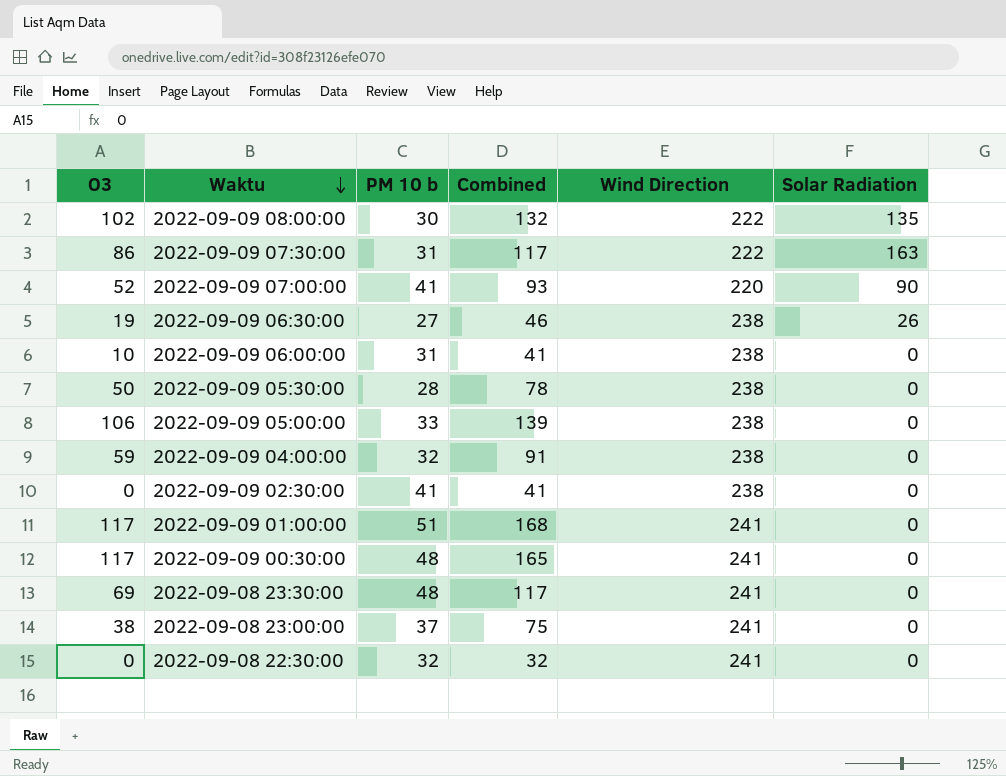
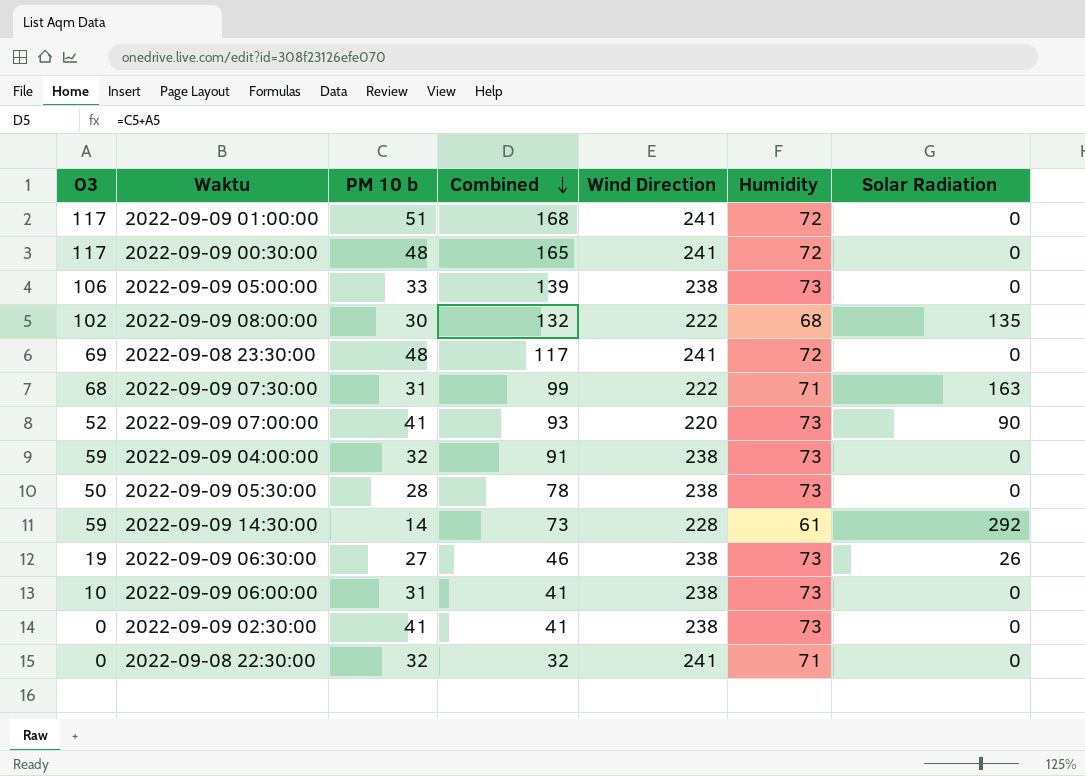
row order: Waktu descending -> Combined descending
column Humidity | position: none -> 6
row 2022-09-08 23:00:00: 38 | 37 | 75 | 241 | 0 -> none
2022-09-09 07:30:00 | O3: 86 -> 68
2022-09-09 07:30:00 | Combined: 117 -> 99
row 2022-09-09 14:30:00: none -> 59 | 14 | 73 | 228 | 61 | 292

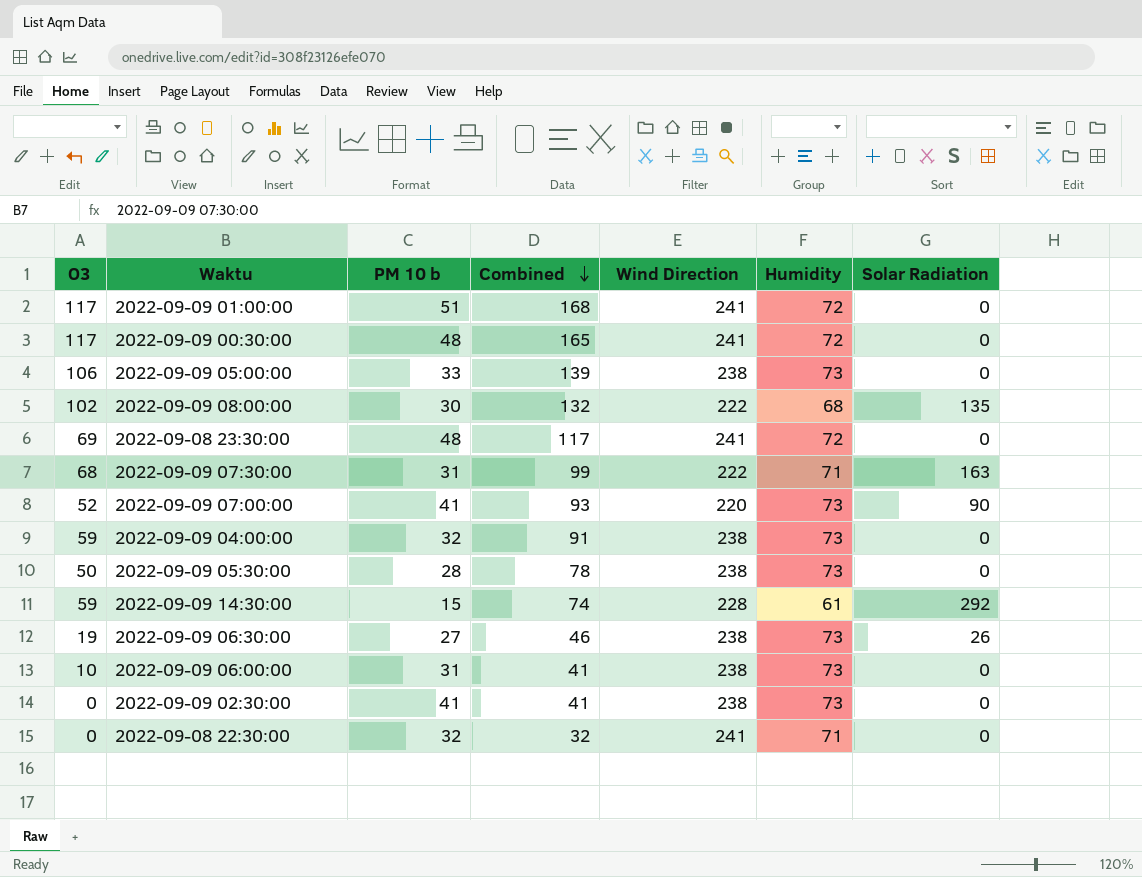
2022-09-09 14:30:00 | PM 10 b: 14 -> 15
2022-09-09 14:30:00 | Combined: 73 -> 74

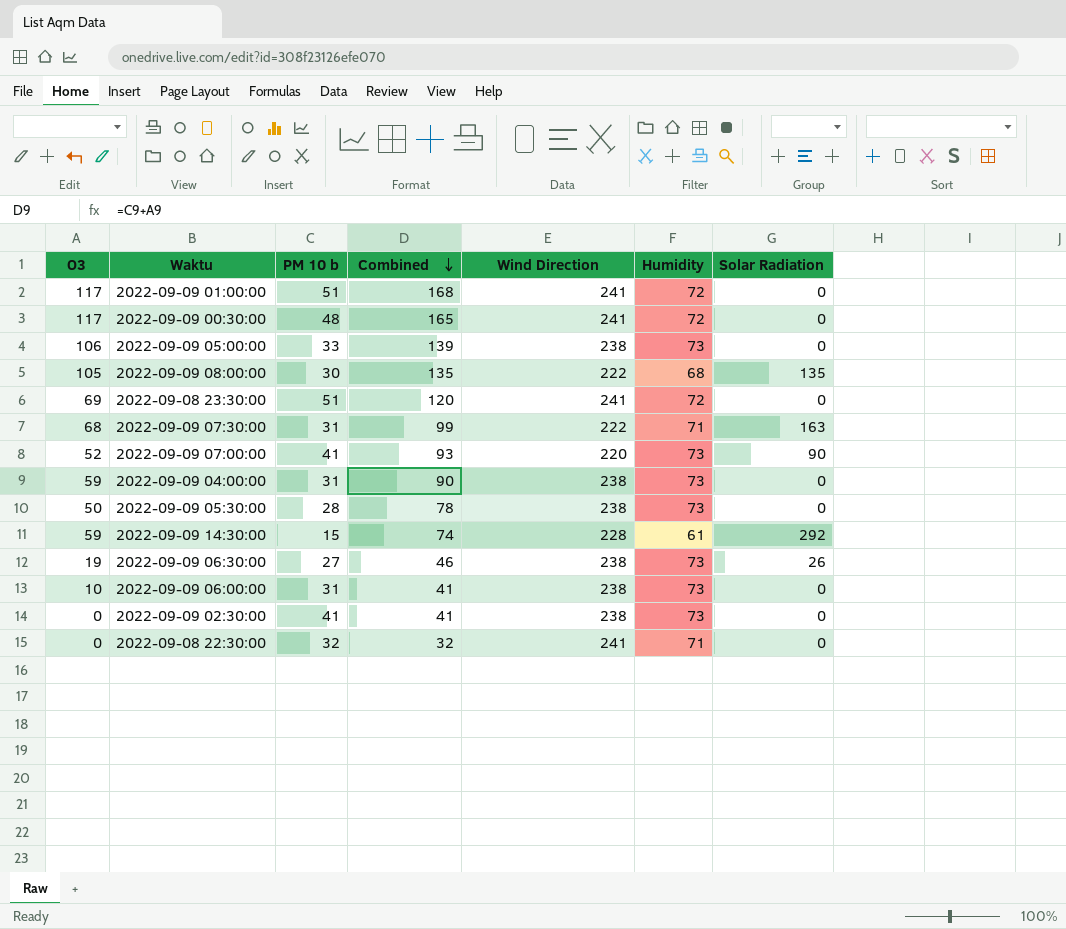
2022-09-09 08:00:00 | O3: 102 -> 105
2022-09-09 08:00:00 | Combined: 132 -> 135
2022-09-08 23:30:00 | PM 10 b: 48 -> 51
2022-09-08 23:30:00 | Combined: 117 -> 120
2022-09-09 04:00:00 | PM 10 b: 32 -> 31
2022-09-09 04:00:00 | Combined: 91 -> 90

